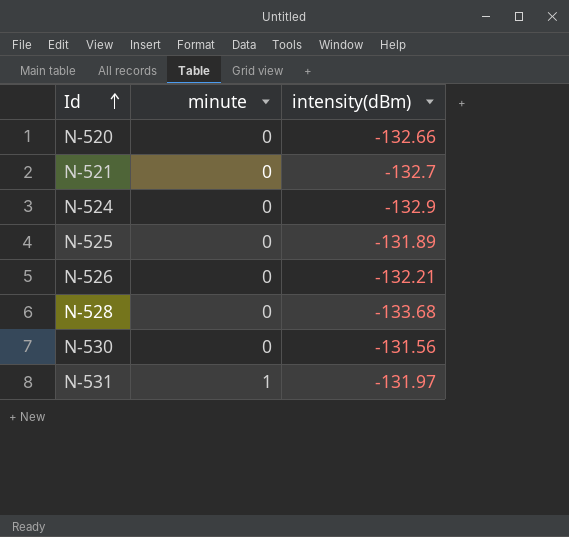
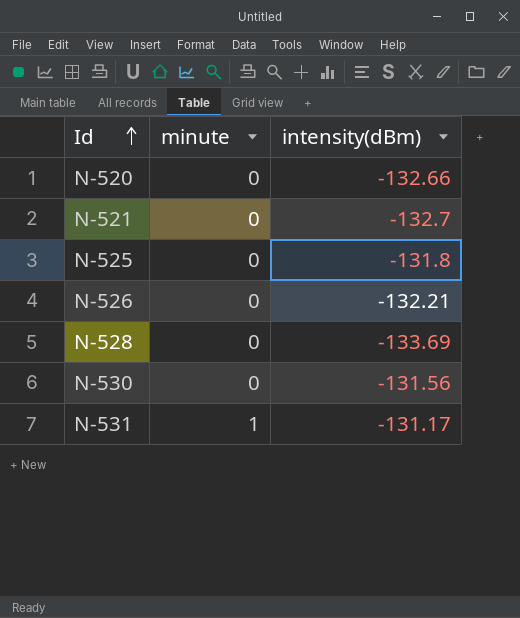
row N-524: 0 | -132.9 -> none
N-525 | intensity(dBm): -131.89 -> -131.8
N-528 | intensity(dBm): -133.68 -> -133.69
N-531 | intensity(dBm): -131.97 -> -131.17

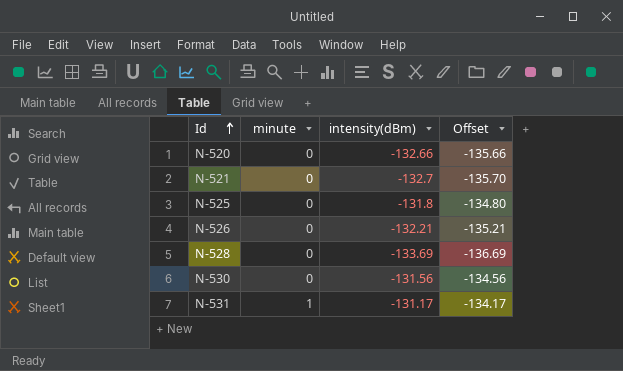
column Offset | formula: none -> [intensity(dBm)] - 3

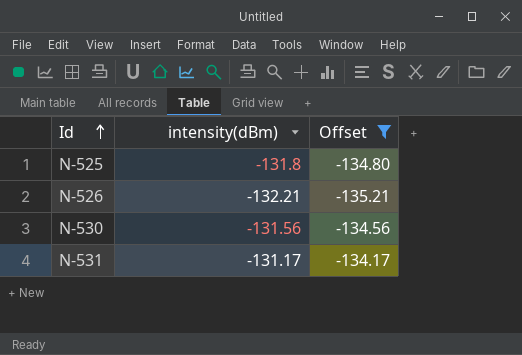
filter: none -> Offset >= -135.21
column minute | position: 2 -> none

